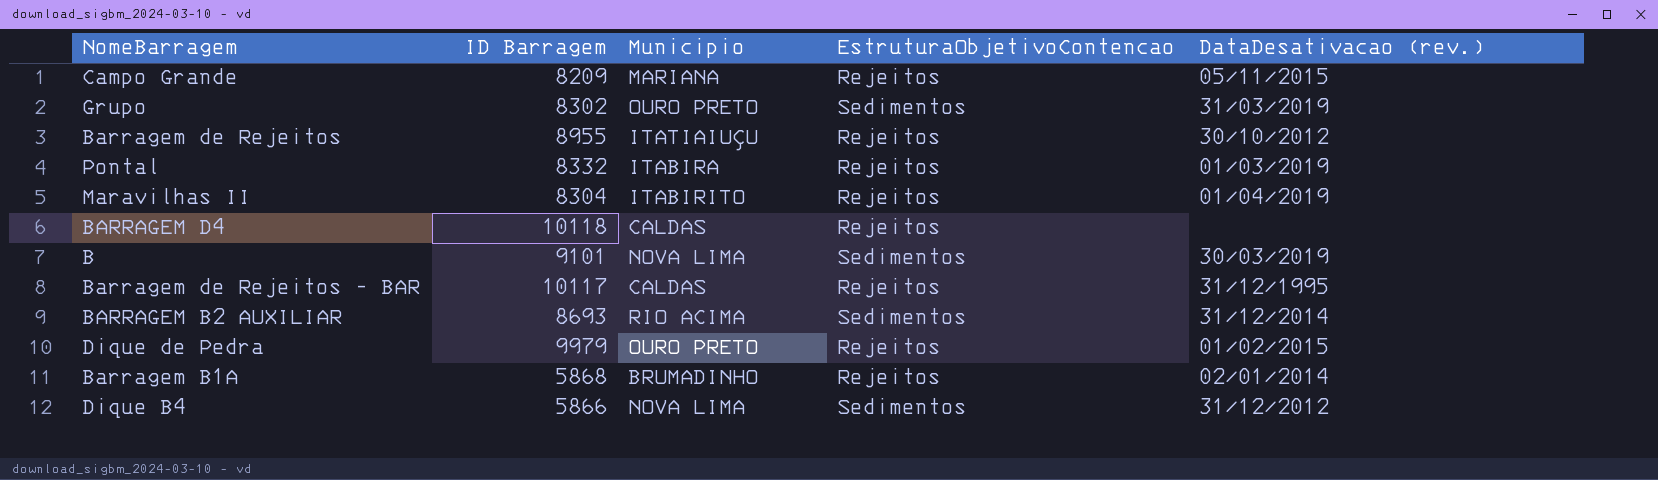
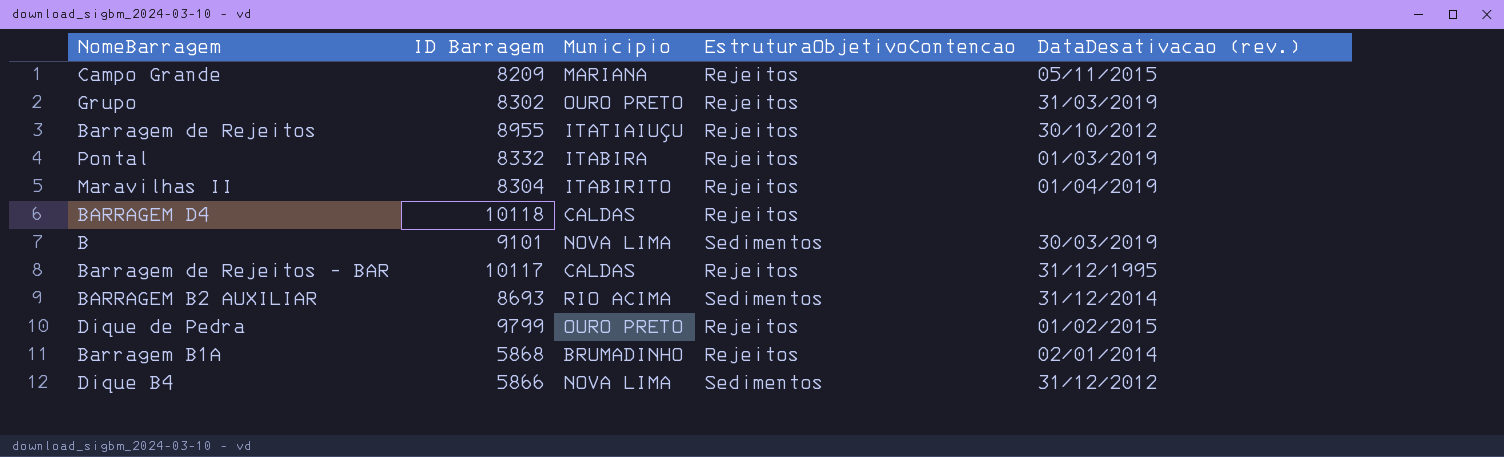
Grupo | EstruturaObjetivoContencao: Sedimentos -> Rejeitos
Dique de Pedra | ID Barragem: 9979 -> 9799

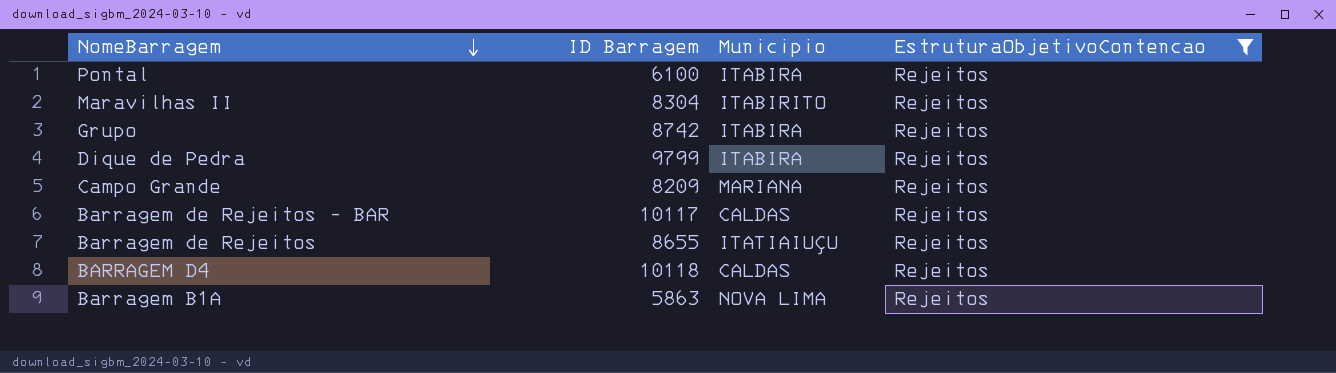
filter: none -> EstruturaObjetivoContencao = Rejeitos
row order: none -> NomeBarragem descending
column DataDesativacao (rev.) | position: 5 -> none
Pontal | ID Barragem: 8332 -> 6100
Grupo | ID Barragem: 8302 -> 8742
Grupo | Municipio: OURO PRETO -> ITABIRA
Dique de Pedra | Municipio: OURO PRETO -> ITABIRA
Barragem de Rejeitos | ID Barragem: 8955 -> 8655
Barragem B1A | ID Barragem: 5868 -> 5863
Barragem B1A | Municipio: BRUMADINHO -> NOVA LIMA

